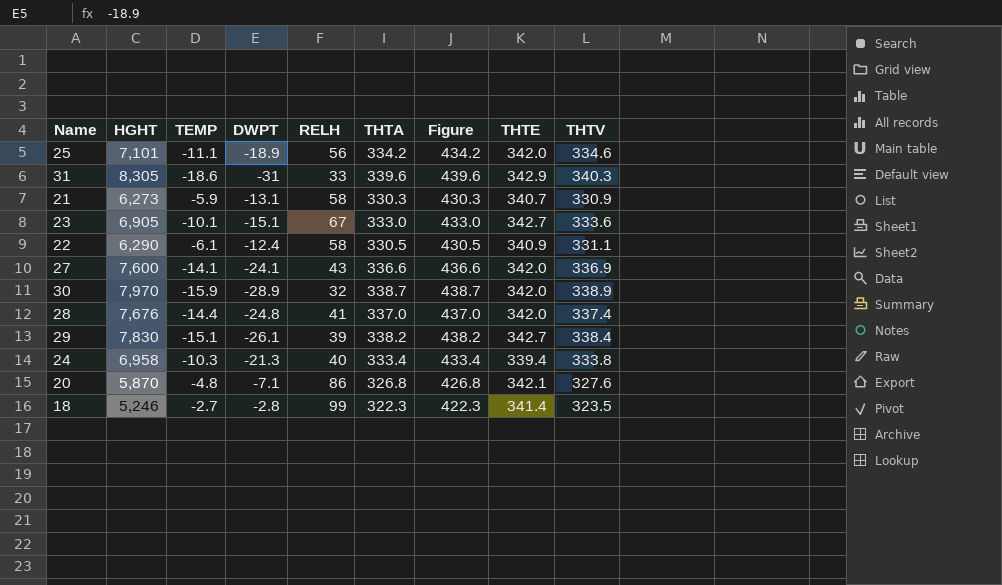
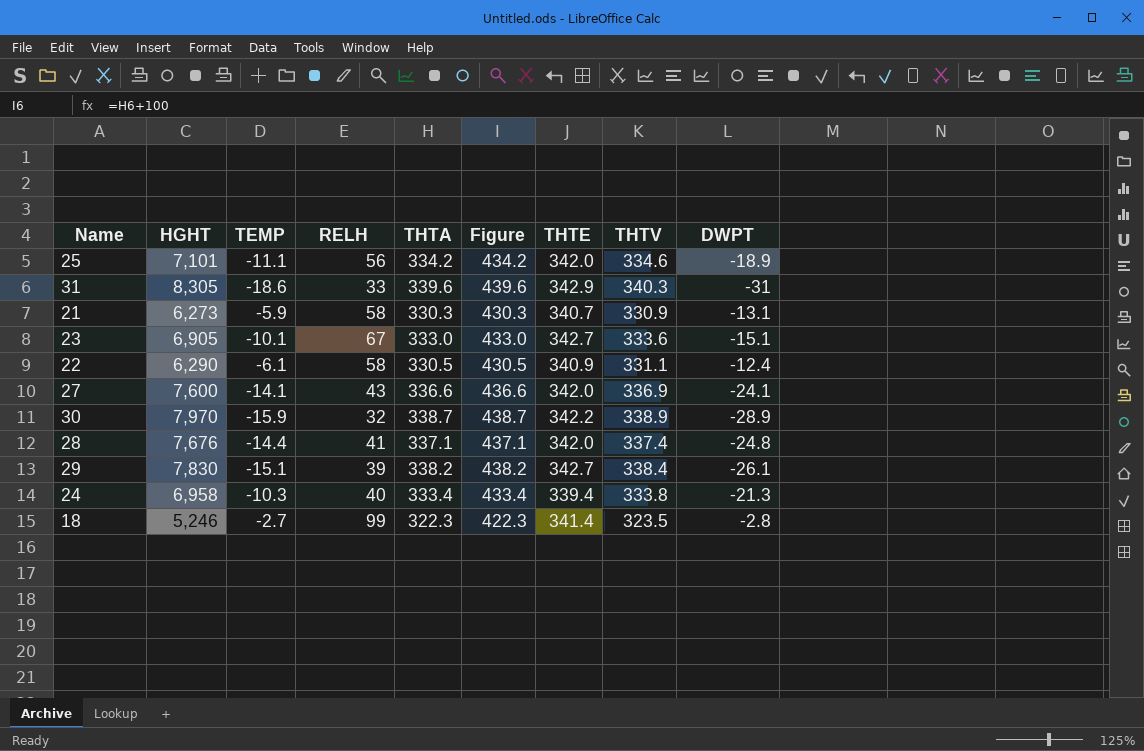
column DWPT | position: 4 -> 9
row 20: 5,870 | -4.8 | -7.1 | 86 | 326.8 | 426.8 | 342.1 | 327.6 -> none
30 | THTE: 342.0 -> 342.2
28 | THTA: 337.0 -> 337.1
28 | Figure: 437.0 -> 437.1

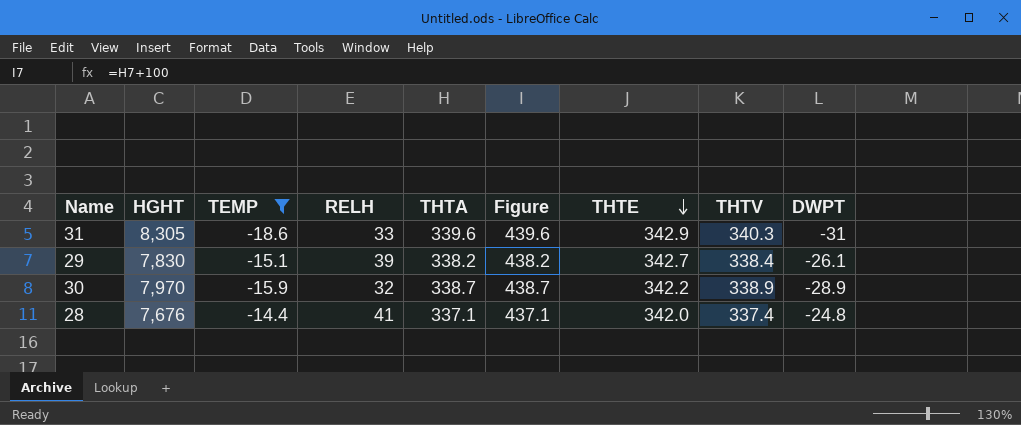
filter: none -> TEMP <= -14.4
row order: none -> THTE descending

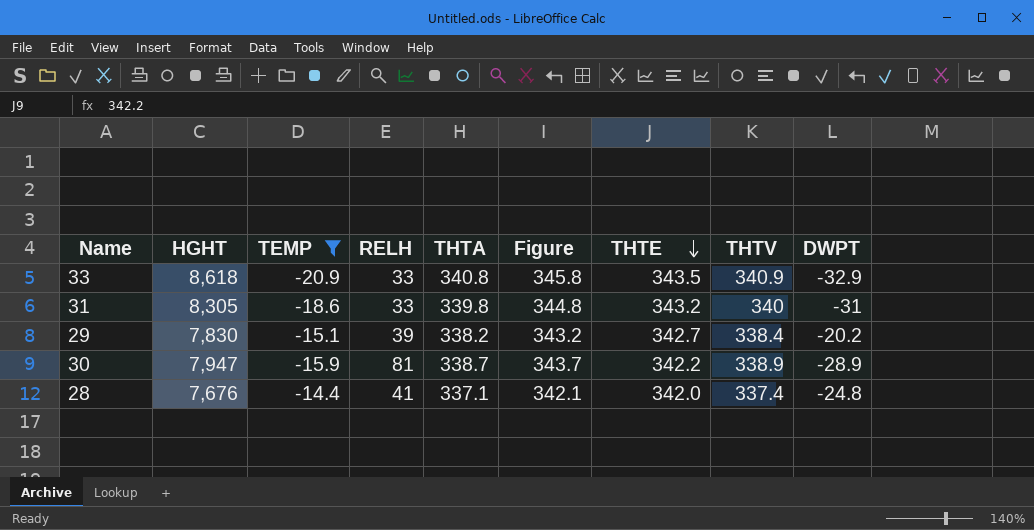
column Figure | formula: [THTA] + 100 -> [THTA] + 5
row 33: none -> 8,618 | -20.9 | 33 | 340.8 | 345.8 | 343.5 | 340.9 | -32.9
31 | THTA: 339.6 -> 339.8
31 | THTE: 342.9 -> 343.2
31 | THTV: 340.3 -> 340
29 | DWPT: -26.1 -> -20.2
30 | HGHT: 7,970 -> 7,947
30 | RELH: 32 -> 81

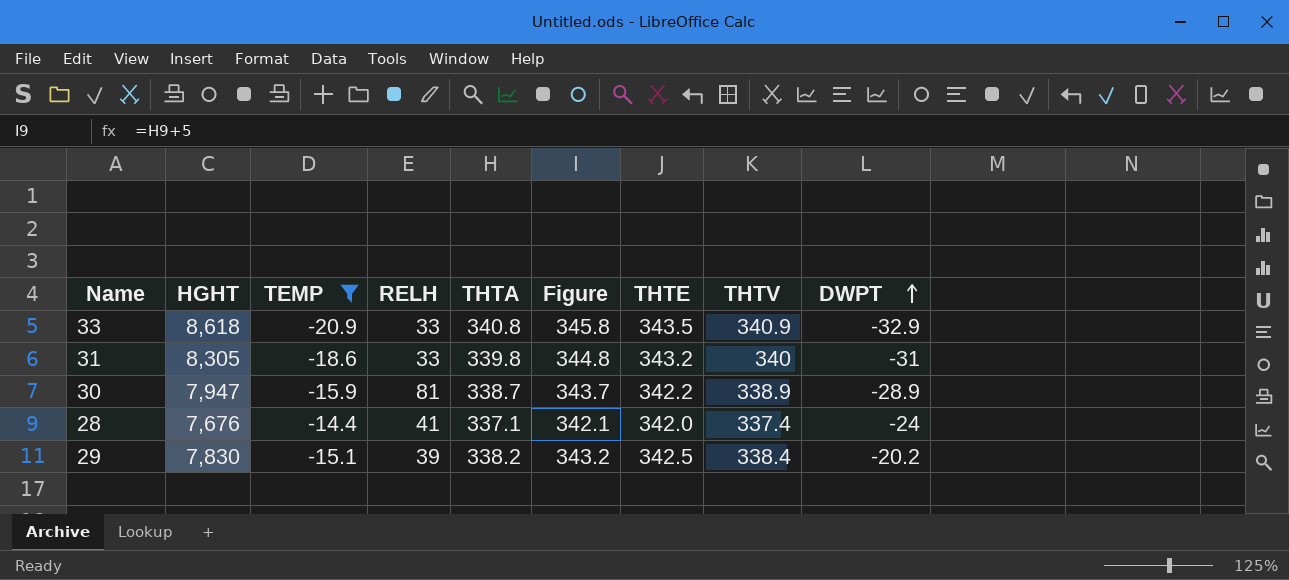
row order: THTE descending -> DWPT ascending
28 | DWPT: -24.8 -> -24
29 | THTE: 342.7 -> 342.5

